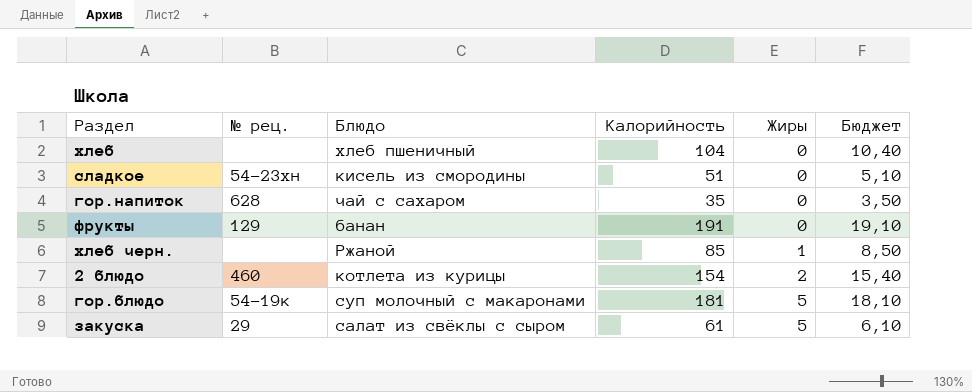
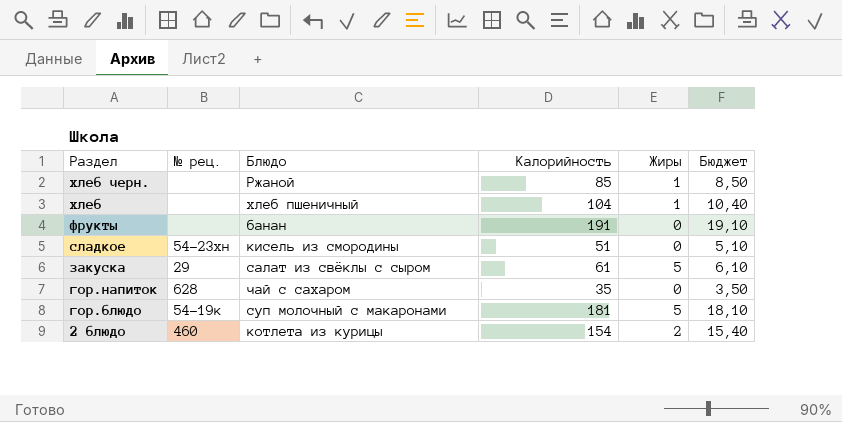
row order: Жиры ascending -> Раздел descending
хлеб | Жиры: 0 -> 1
фрукты | № рец.: 129 -> none

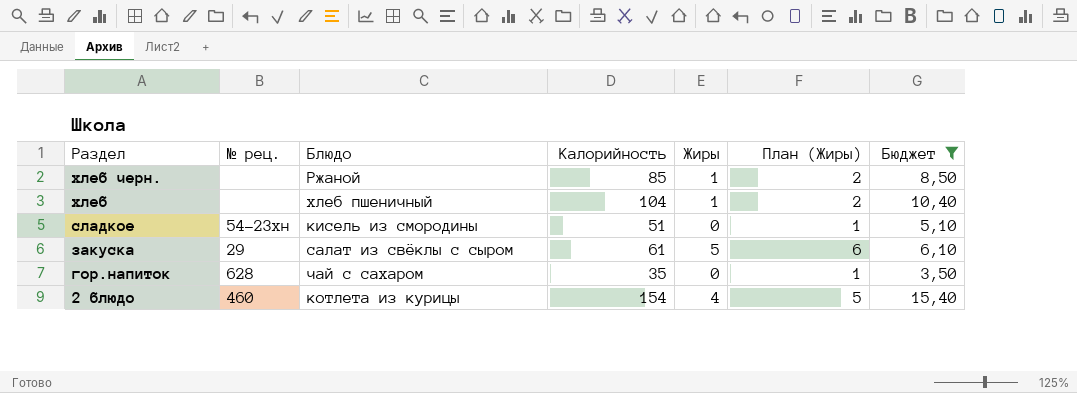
filter: none -> Бюджет <= 15,40
column План (Жиры) | formula: none -> [Жиры] + 1
2 блюдо | Жиры: 2 -> 4

